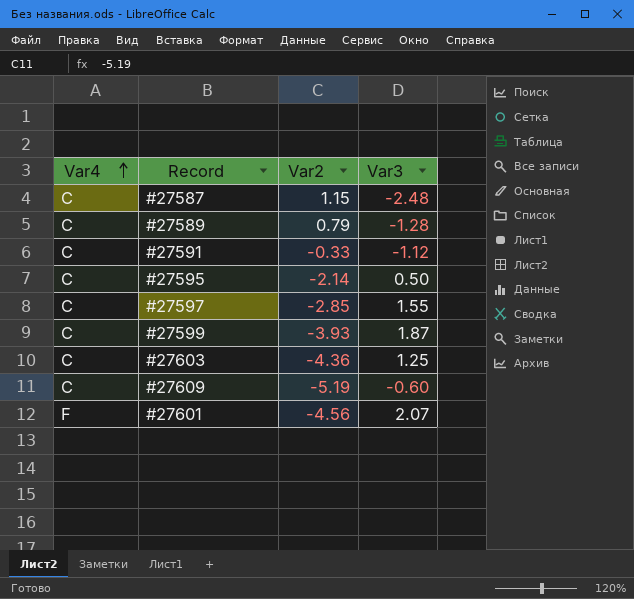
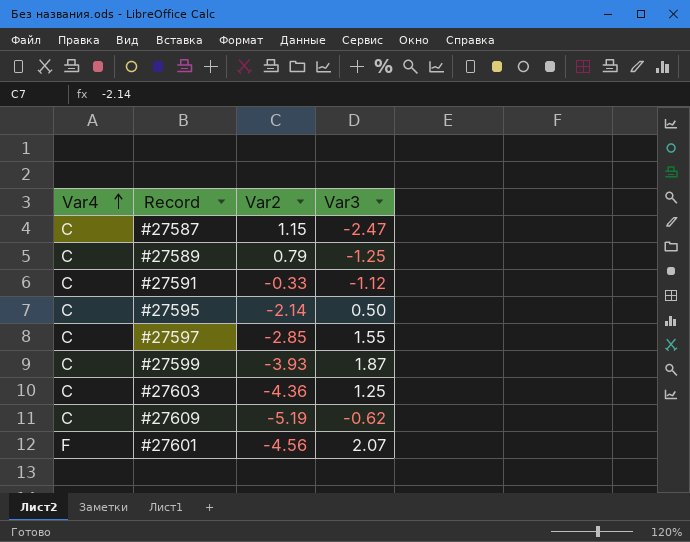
#27587 | Var3: -2.48 -> -2.47
#27589 | Var3: -1.28 -> -1.25
#27609 | Var3: -0.60 -> -0.62

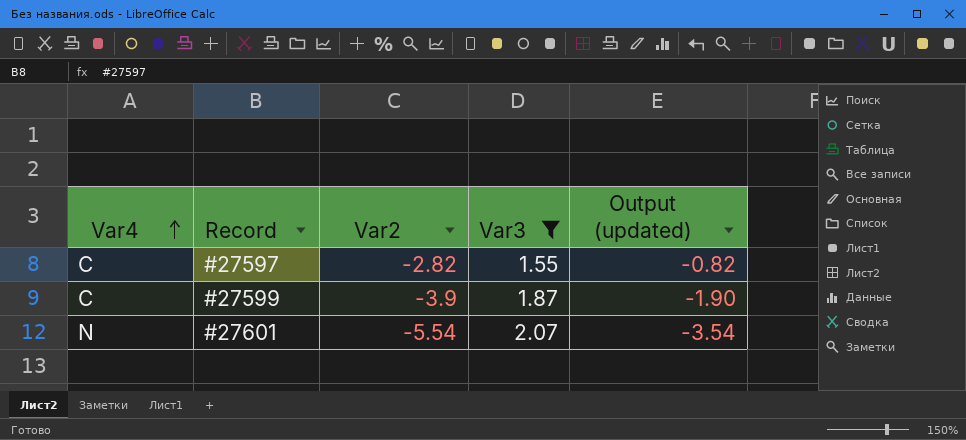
filter: none -> Var3 >= 1.55
column Output (updated) | formula: none -> [Var2] + 2
#27597 | Var2: -2.85 -> -2.82
#27599 | Var2: -3.93 -> -3.9
#27601 | Var4: F -> N
#27601 | Var2: -4.56 -> -5.54

